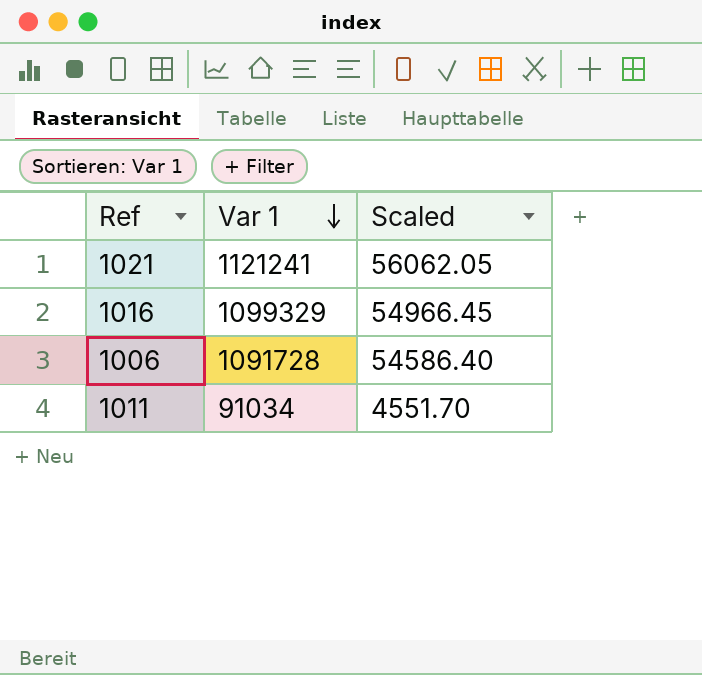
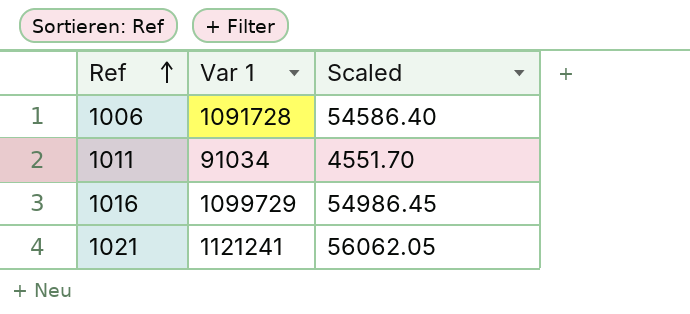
row order: Var 1 descending -> Ref ascending
1016 | Var 1: 1099329 -> 1099729
1016 | Scaled: 54966.45 -> 54986.45

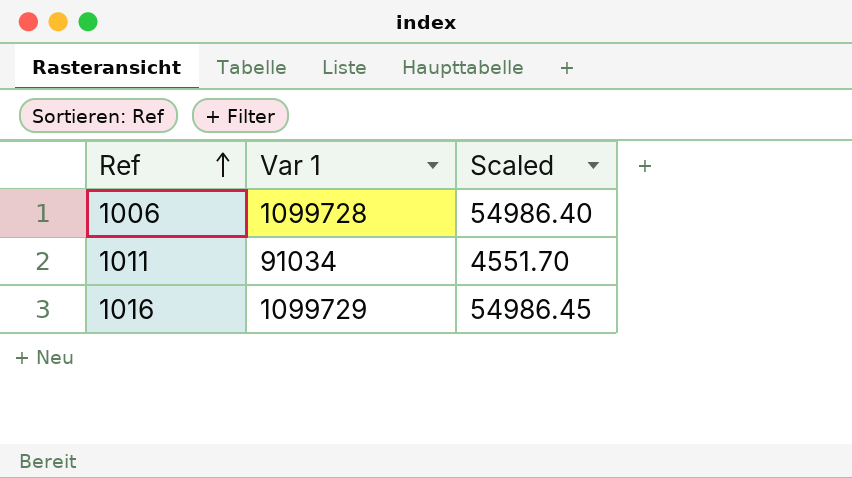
row 1021: 1121241 | 56062.05 -> none
1006 | Var 1: 1091728 -> 1099728
1006 | Scaled: 54586.40 -> 54986.40

